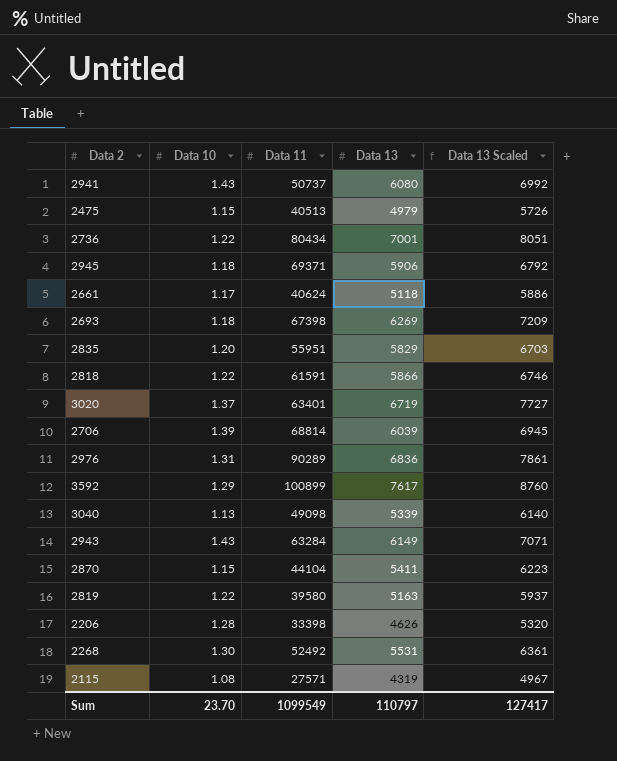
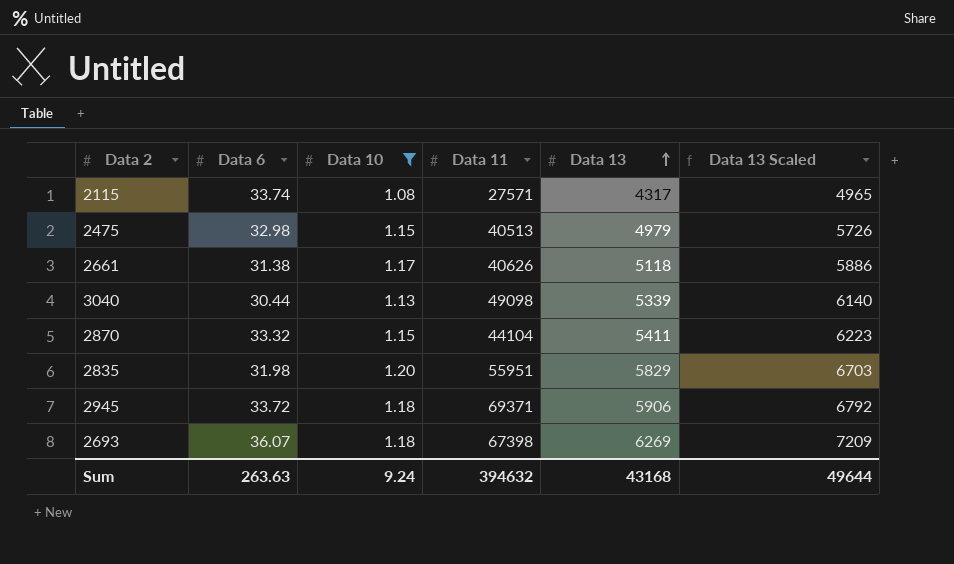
filter: none -> Data 10 <= 1.20
row order: none -> Data 13 ascending
column Data 6 | position: none -> 2
2115 | Data 13: 4319 -> 4317
2115 | Data 13 Scaled: 4967 -> 4965
2661 | Data 11: 40624 -> 40626
Sum | Data 10: 23.70 -> 9.24
Sum | Data 11: 1099549 -> 394632
Sum | Data 13: 110797 -> 43168
Sum | Data 13 Scaled: 127417 -> 49644

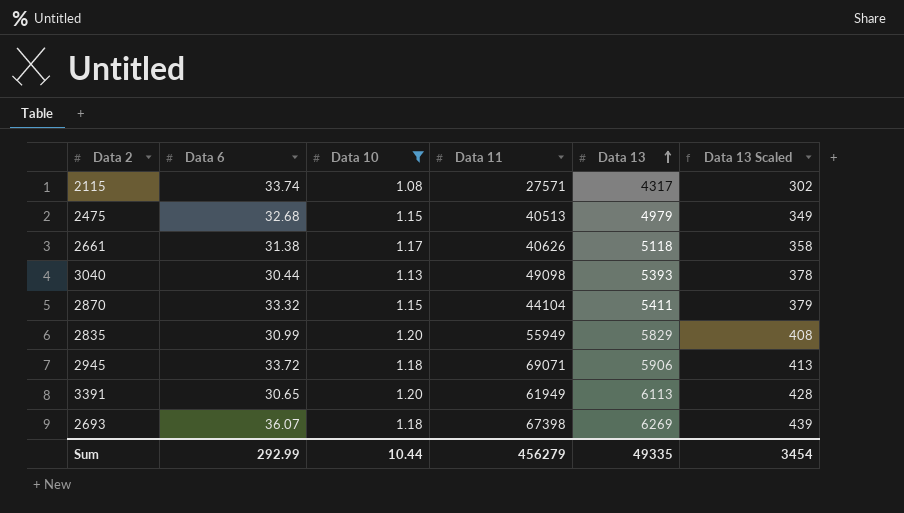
column Data 13 Scaled | formula: [Data 13] * 1.15 -> [Data 13] * 0.07
2475 | Data 6: 32.98 -> 32.68
3040 | Data 13: 5339 -> 5393
2835 | Data 6: 31.98 -> 30.99
2835 | Data 11: 55951 -> 55949
2945 | Data 11: 69371 -> 69071
row 3391: none -> 30.65 | 1.20 | 61949 | 6113 | 428
Sum | Data 6: 263.63 -> 292.99
Sum | Data 10: 9.24 -> 10.44
Sum | Data 11: 394632 -> 456279
Sum | Data 13: 43168 -> 49335
Sum | Data 13 Scaled: 49644 -> 3454

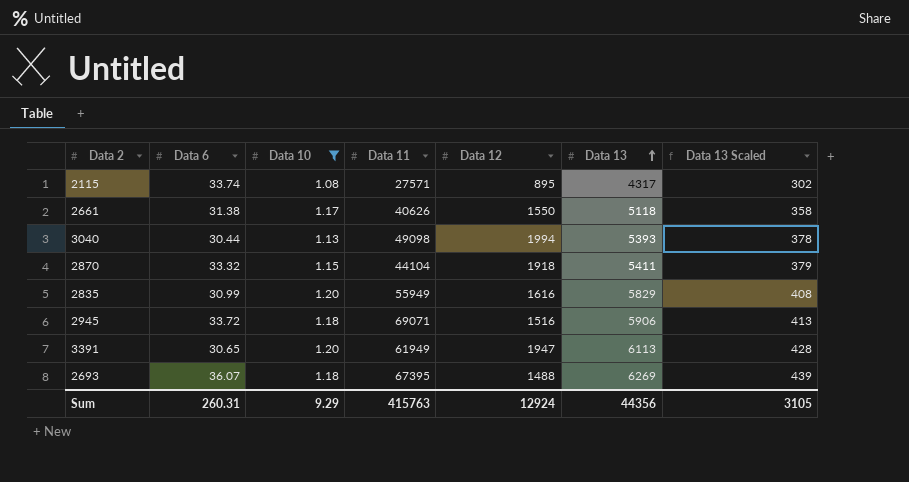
column Data 12 | position: none -> 5
row 2475: 32.68 | 1.15 | 40513 | 4979 | 349 -> none
2693 | Data 11: 67398 -> 67395
Sum | Data 6: 292.99 -> 260.31
Sum | Data 10: 10.44 -> 9.29
Sum | Data 11: 456279 -> 415763
Sum | Data 13: 49335 -> 44356
Sum | Data 13 Scaled: 3454 -> 3105

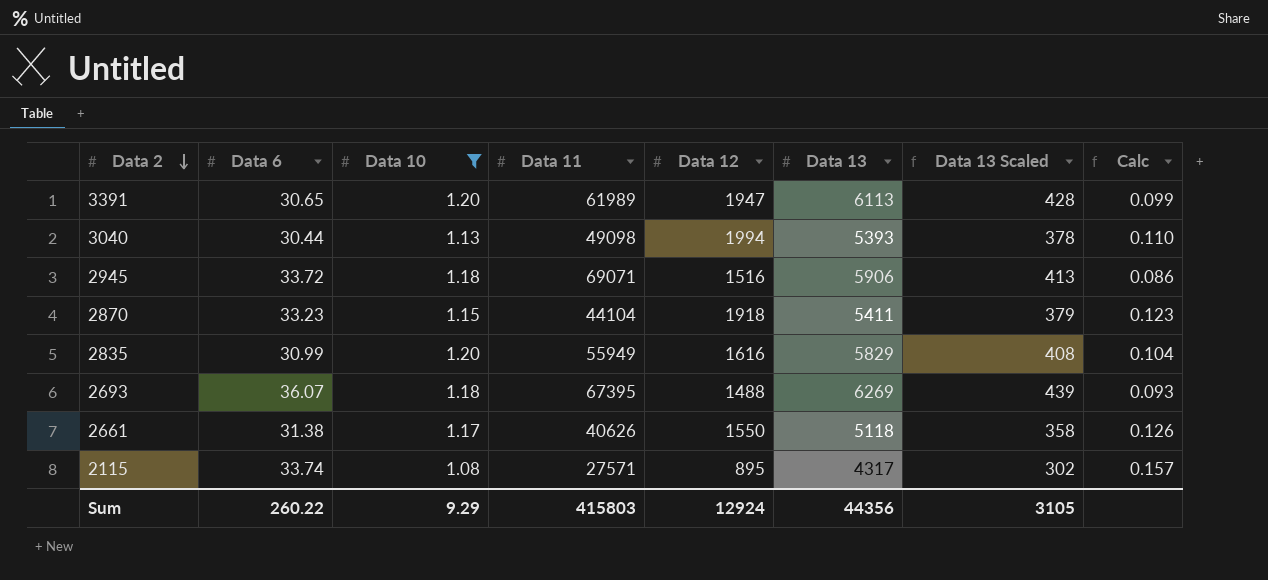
row order: Data 13 ascending -> Data 2 descending
column Calc | formula: none -> [Data 13] / [Data 11]
3391 | Data 11: 61949 -> 61989
2870 | Data 6: 33.32 -> 33.23
Sum | Data 6: 260.31 -> 260.22
Sum | Data 11: 415763 -> 415803

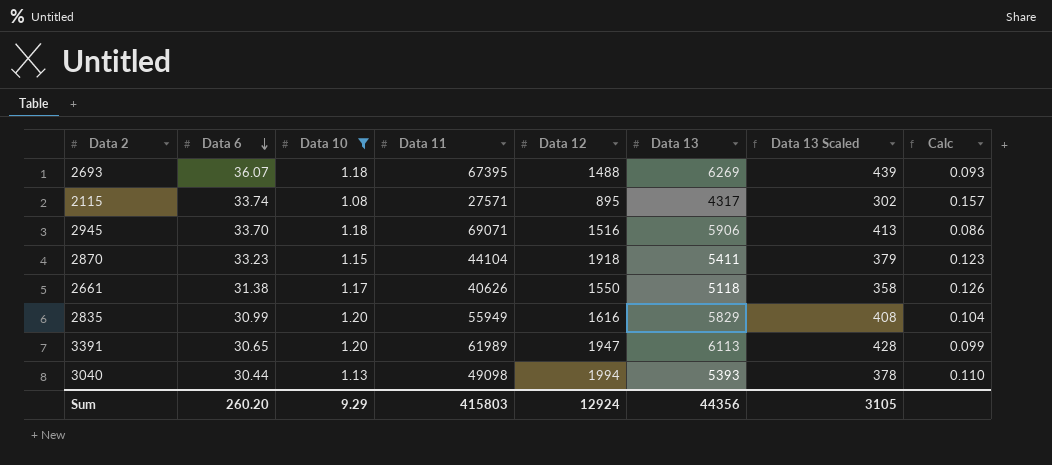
row order: Data 2 descending -> Data 6 descending
2945 | Data 6: 33.72 -> 33.70
Sum | Data 6: 260.22 -> 260.20

